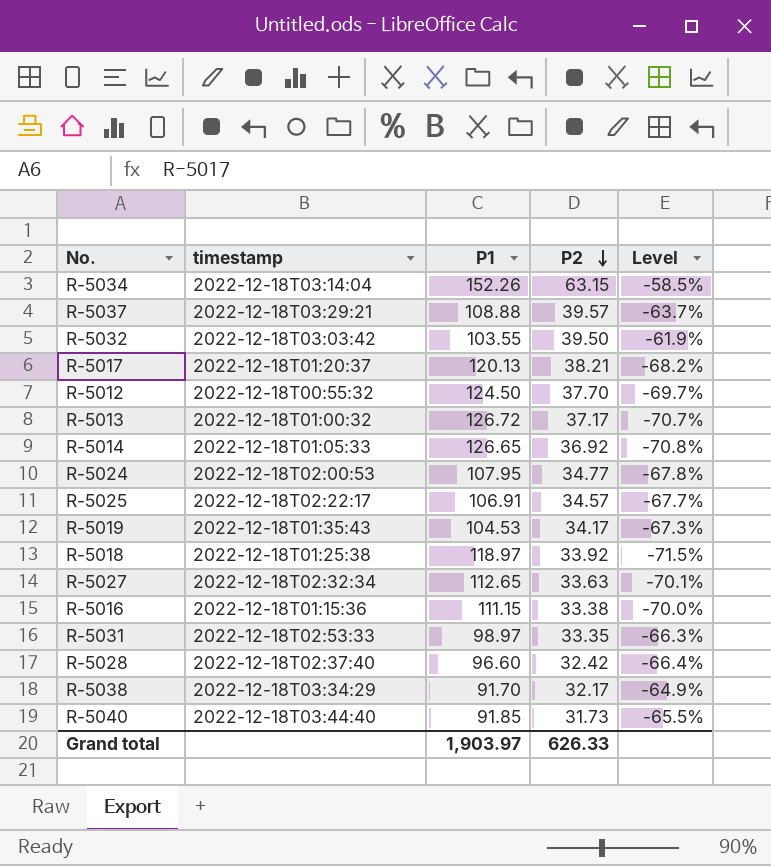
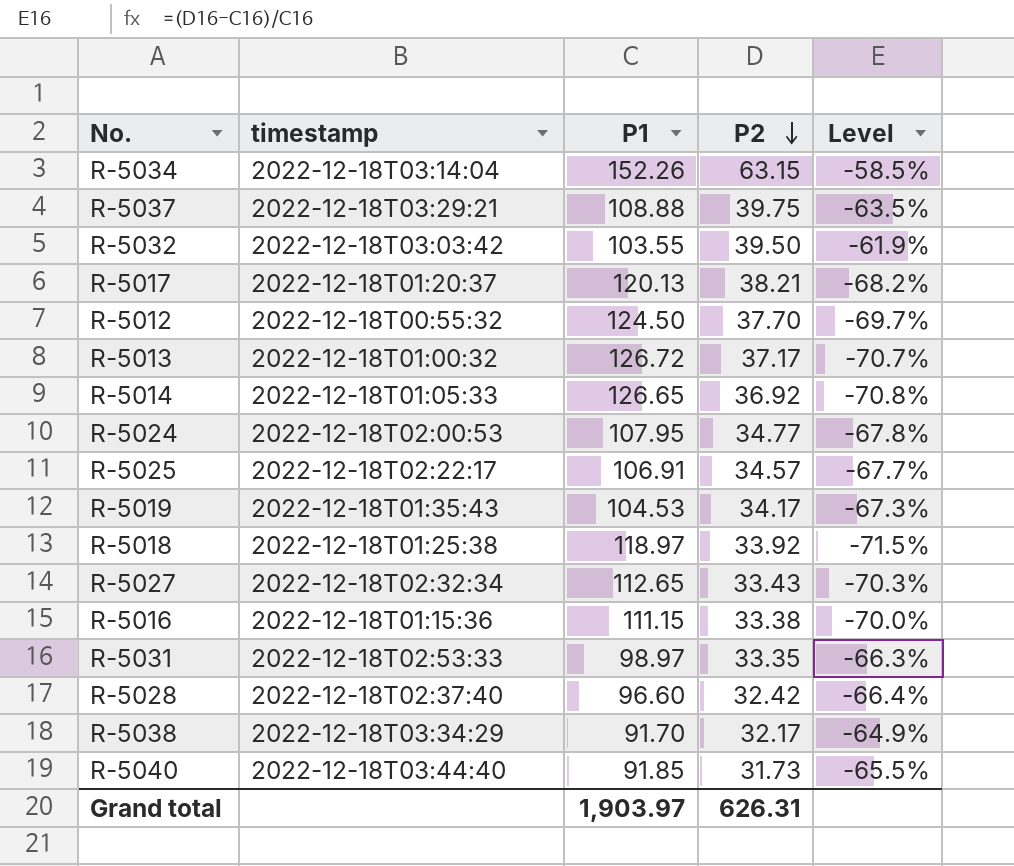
R-5037 | P2: 39.57 -> 39.75
R-5037 | Level: -63.7% -> -63.5%
R-5027 | P2: 33.63 -> 33.43
R-5027 | Level: -70.1% -> -70.3%
Grand total | P2: 626.33 -> 626.31

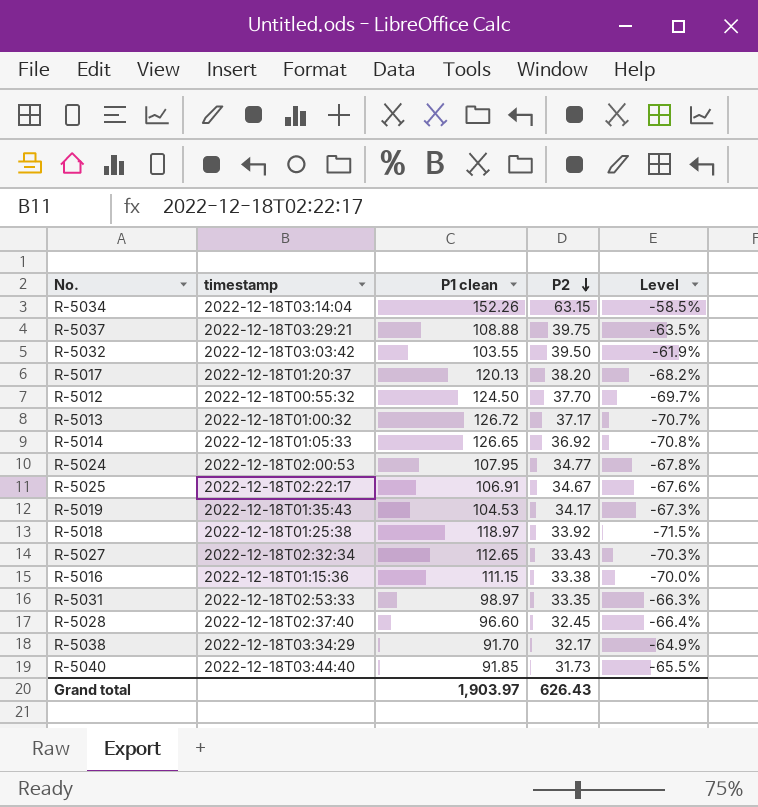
column name: P1 -> P1 clean
R-5017 | P2: 38.21 -> 38.20
R-5025 | P2: 34.57 -> 34.67
R-5025 | Level: -67.7% -> -67.6%
R-5028 | P2: 32.42 -> 32.45
Grand total | P2: 626.31 -> 626.43

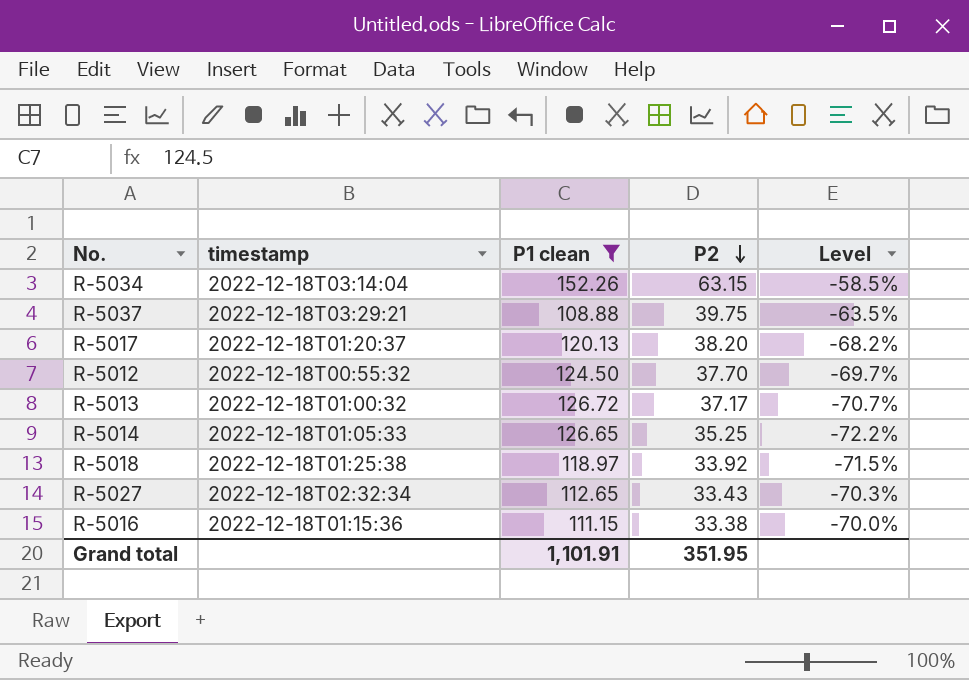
filter: none -> P1 clean >= 108.88
R-5014 | P2: 36.92 -> 35.25
R-5014 | Level: -70.8% -> -72.2%
Grand total | P1 clean: 1,903.97 -> 1,101.91
Grand total | P2: 626.43 -> 351.95

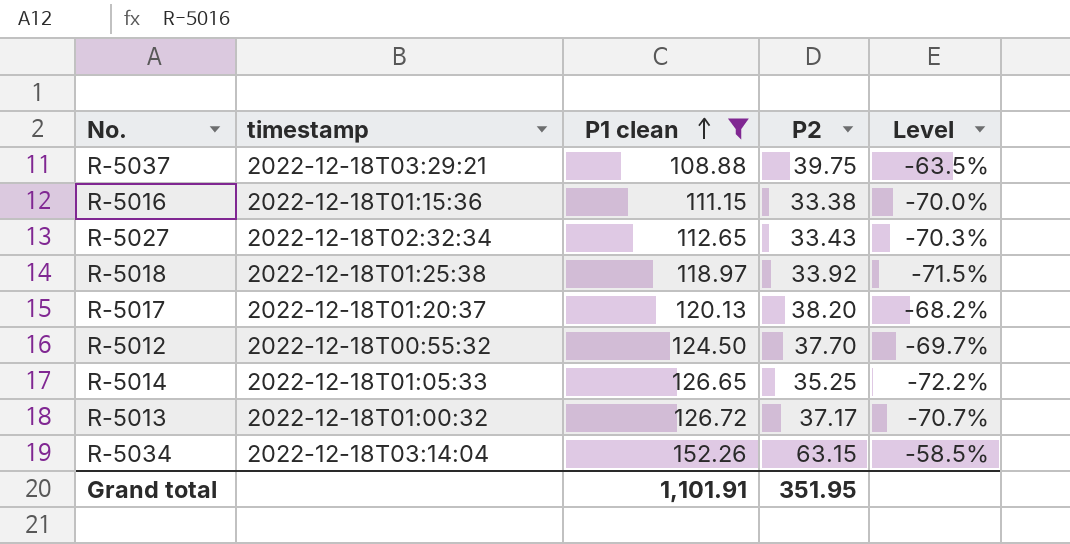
row order: P2 descending -> P1 clean ascending

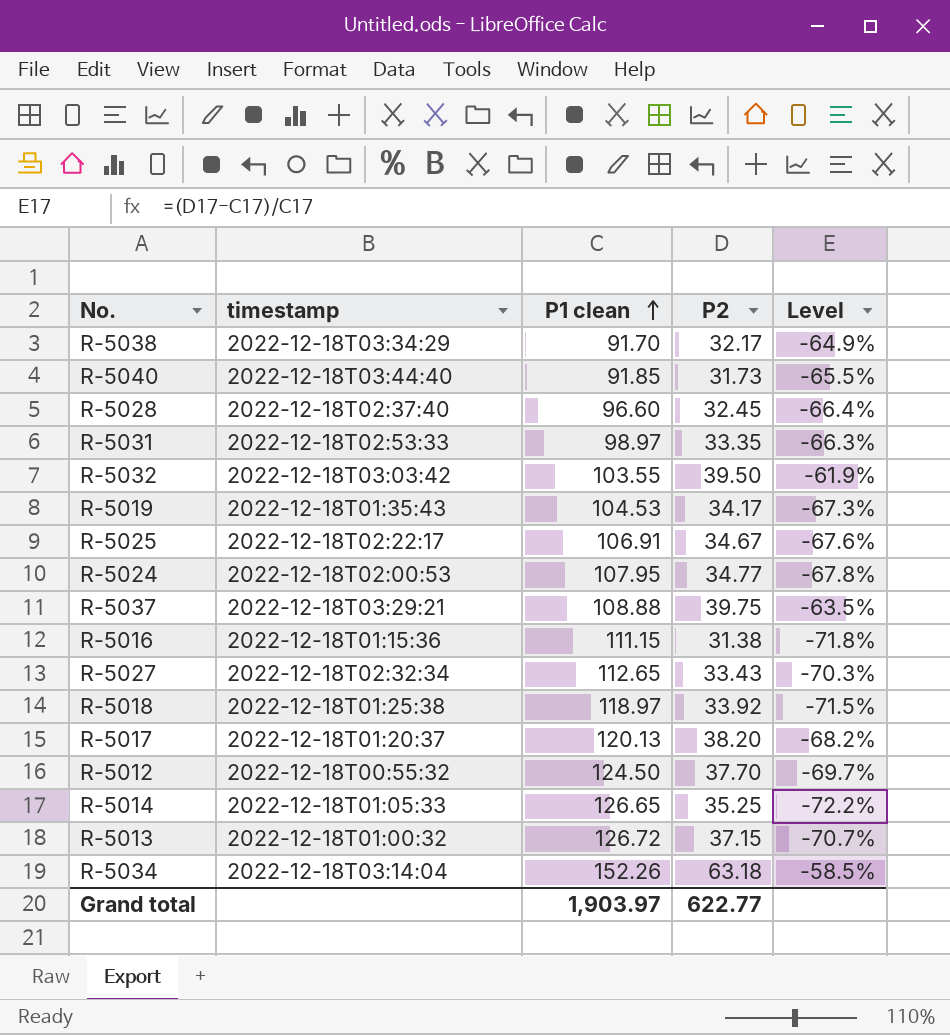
filter: P1 clean >= 108.88 -> none
R-5016 | P2: 33.38 -> 31.38
R-5016 | Level: -70.0% -> -71.8%
R-5013 | P2: 37.17 -> 37.15
R-5034 | P2: 63.15 -> 63.18
Grand total | P1 clean: 1,101.91 -> 1,903.97
Grand total | P2: 351.95 -> 622.77

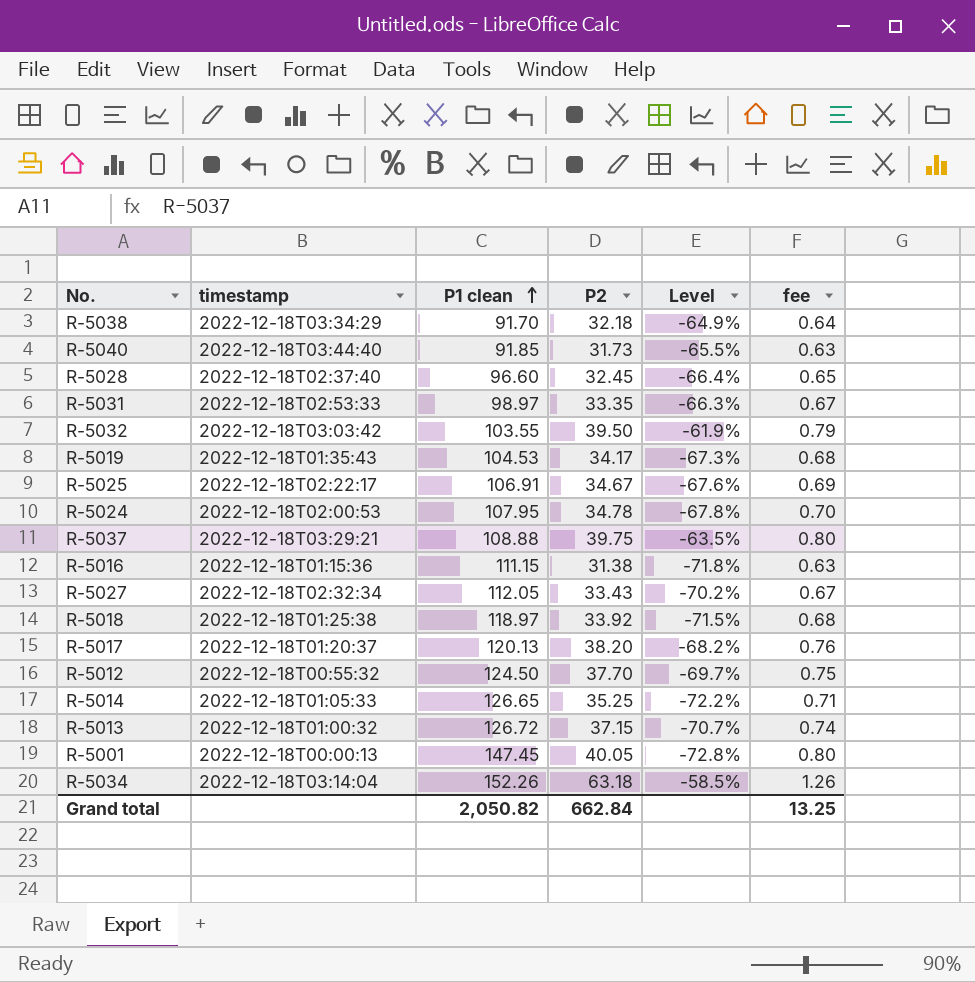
column fee | formula: none -> [P2] * 0.02
R-5038 | P2: 32.17 -> 32.18
R-5024 | P2: 34.77 -> 34.78
R-5027 | P1 clean: 112.65 -> 112.05
R-5027 | Level: -70.3% -> -70.2%
row R-5001: none -> 2022-12-18T00:00:13 | 147.45 | 40.05 | -72.8% | 0.80
Grand total | P1 clean: 1,903.97 -> 2,050.82
Grand total | P2: 622.77 -> 662.84

